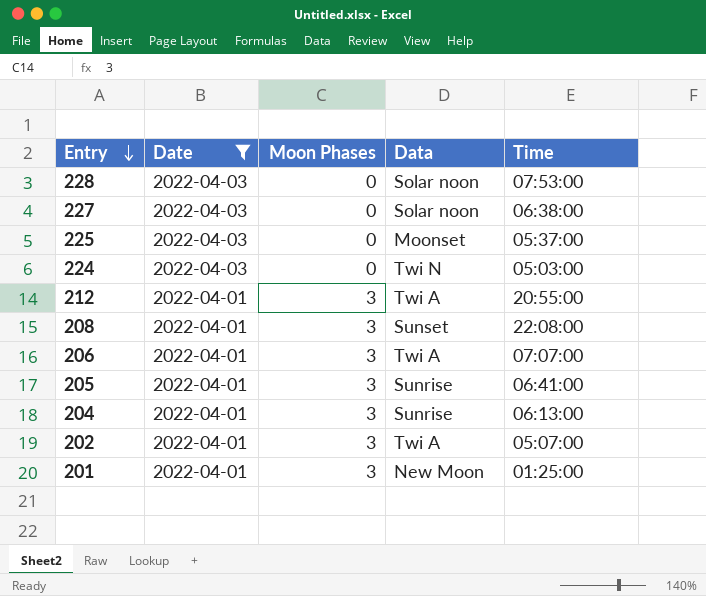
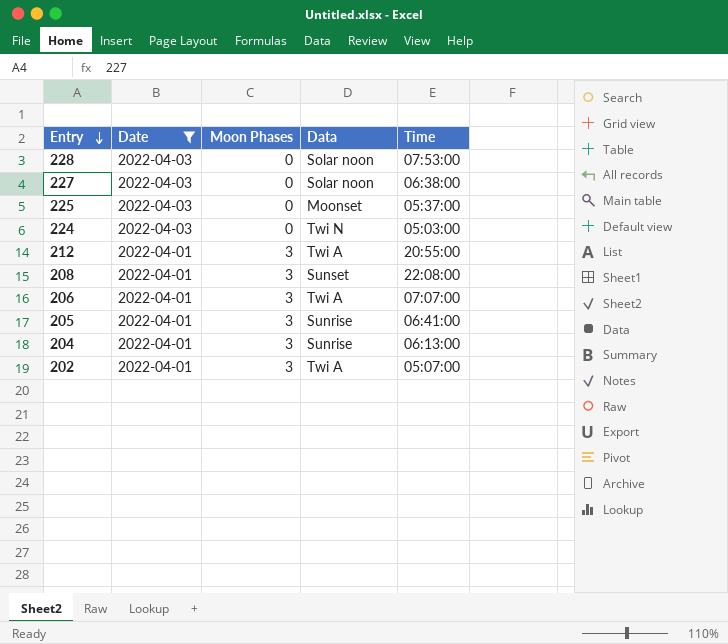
row 201: 2022-04-01 | 3 | New Moon | 01:25:00 -> none

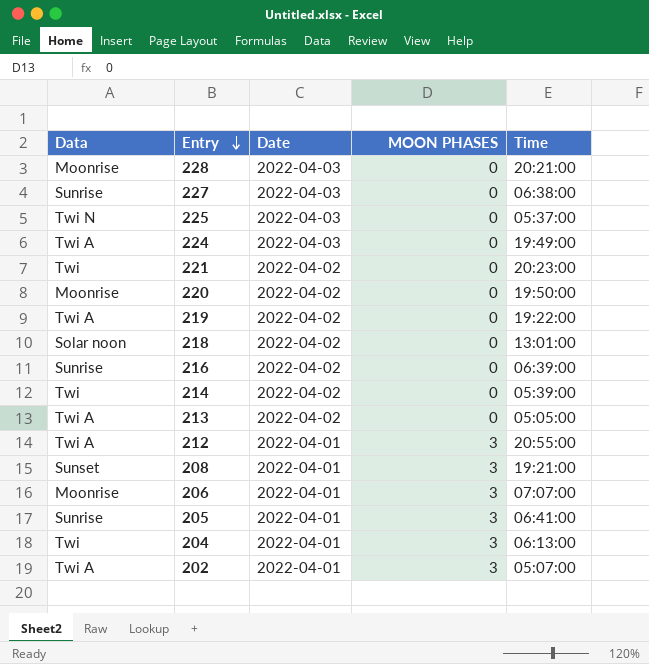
filter: Date != 2022-04-02 -> none
column Data | position: 4 -> 1
column name: Moon Phases -> MOON PHASES
228 | Data: Solar noon -> Moonrise
228 | Time: 07:53:00 -> 20:21:00
227 | Data: Solar noon -> Sunrise
225 | Data: Moonset -> Twi N
224 | Data: Twi N -> Twi A
224 | Time: 05:03:00 -> 19:49:00
208 | Time: 22:08:00 -> 19:21:00
206 | Data: Twi A -> Moonrise
204 | Data: Sunrise -> Twi

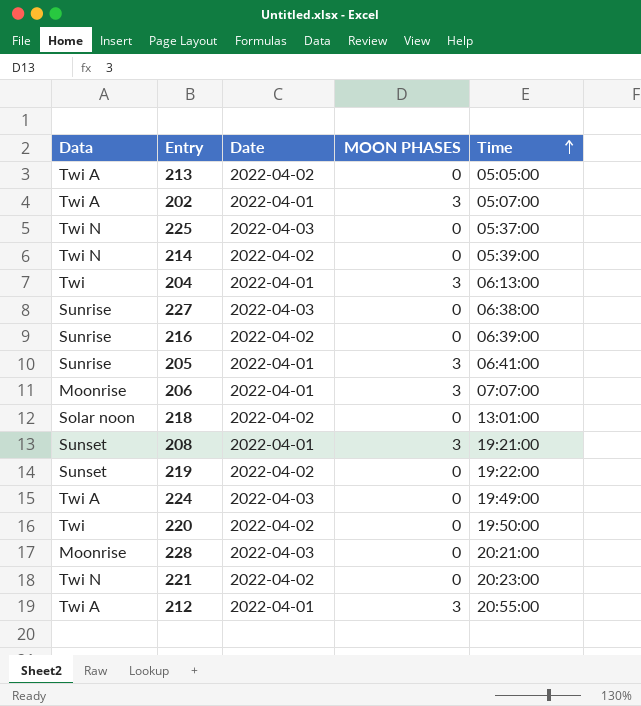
row order: Entry descending -> Time ascending
214 | Data: Twi -> Twi N
219 | Data: Twi A -> Sunset
220 | Data: Moonrise -> Twi
221 | Data: Twi -> Twi N

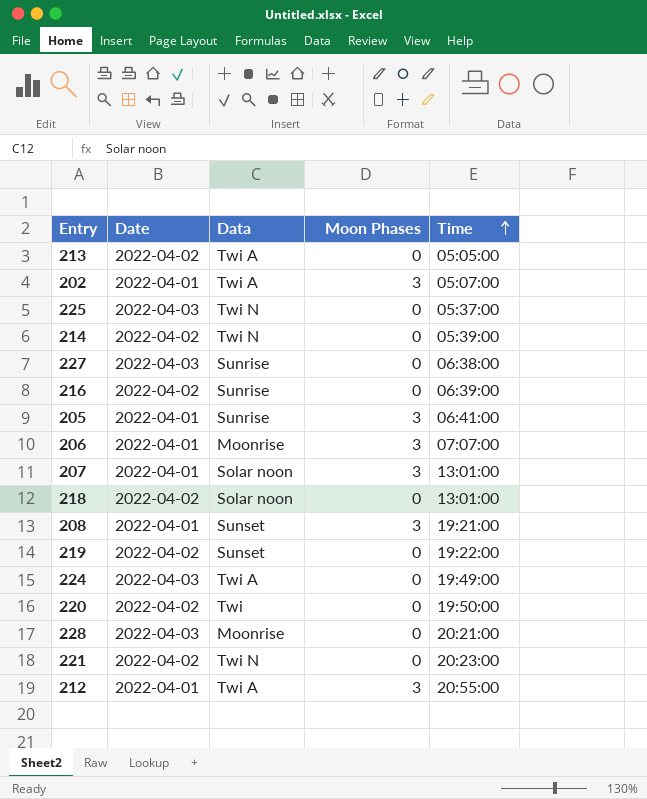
column Data | position: 1 -> 3
column name: MOON PHASES -> Moon Phases
row 204: Twi | 2022-04-01 | 3 | 06:13:00 -> none
row 207: none -> 2022-04-01 | Solar noon | 3 | 13:01:00

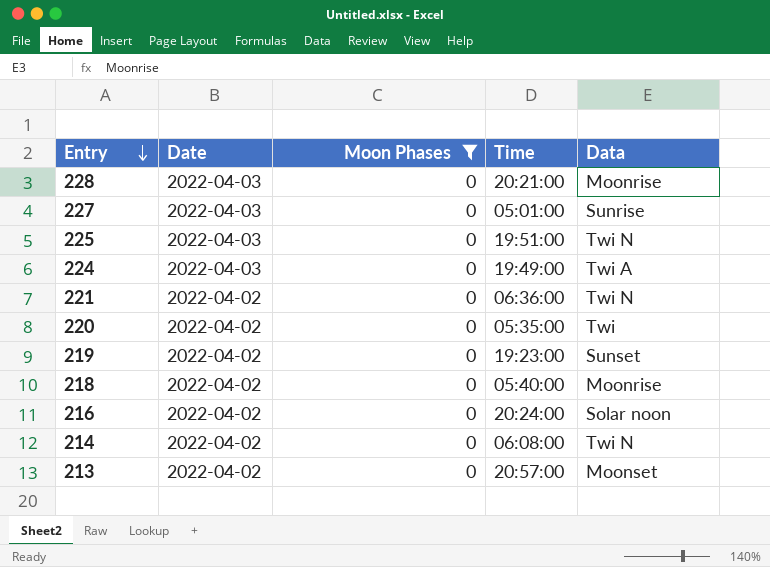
filter: none -> Moon Phases = 0
row order: Time ascending -> Entry descending
column Data | position: 3 -> 5
227 | Time: 06:38:00 -> 05:01:00
225 | Time: 05:37:00 -> 19:51:00
221 | Time: 20:23:00 -> 06:36:00
220 | Time: 19:50:00 -> 05:35:00
219 | Time: 19:22:00 -> 19:23:00
218 | Time: 13:01:00 -> 05:40:00
218 | Data: Solar noon -> Moonrise
216 | Time: 06:39:00 -> 20:24:00
216 | Data: Sunrise -> Solar noon
214 | Time: 05:39:00 -> 06:08:00
213 | Time: 05:05:00 -> 20:57:00
213 | Data: Twi A -> Moonset

